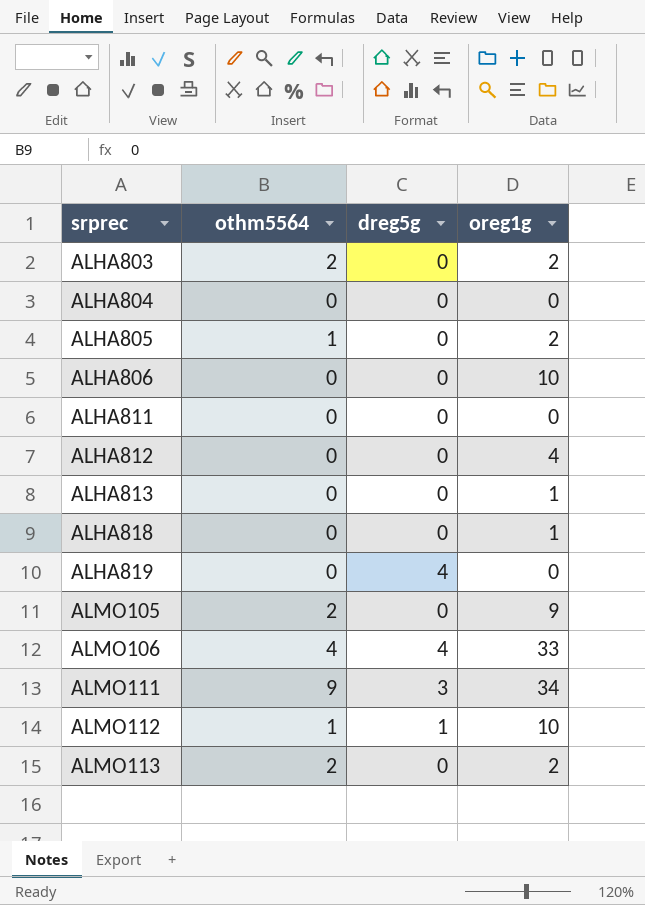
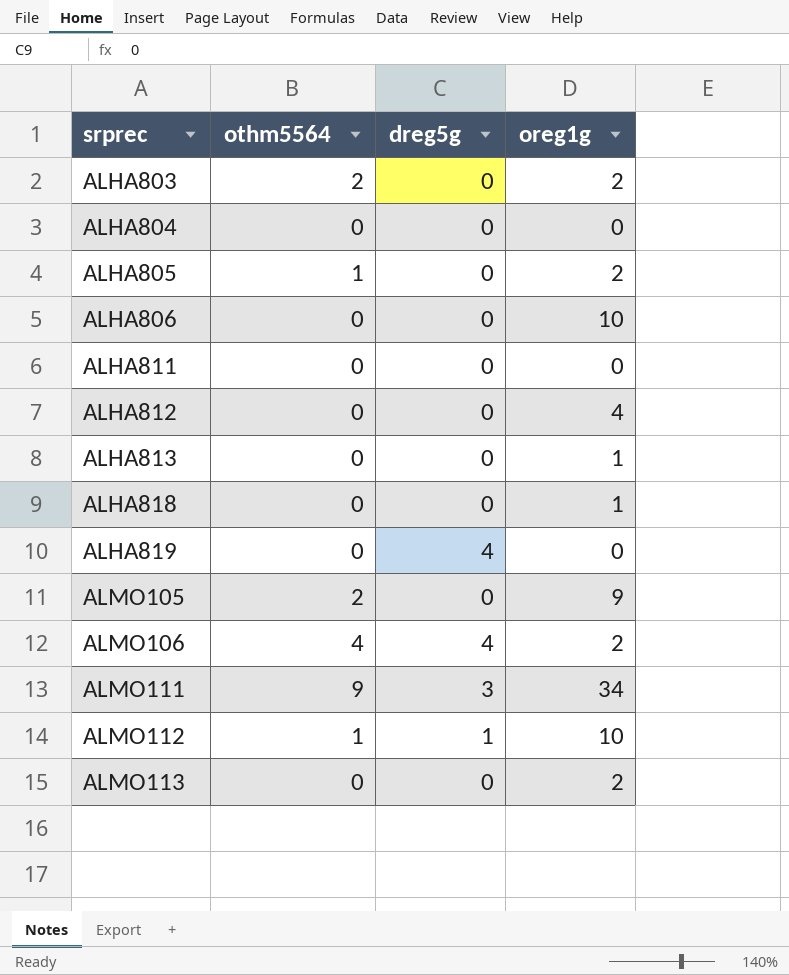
ALMO106 | oreg1g: 33 -> 2
ALMO113 | othm5564: 2 -> 0

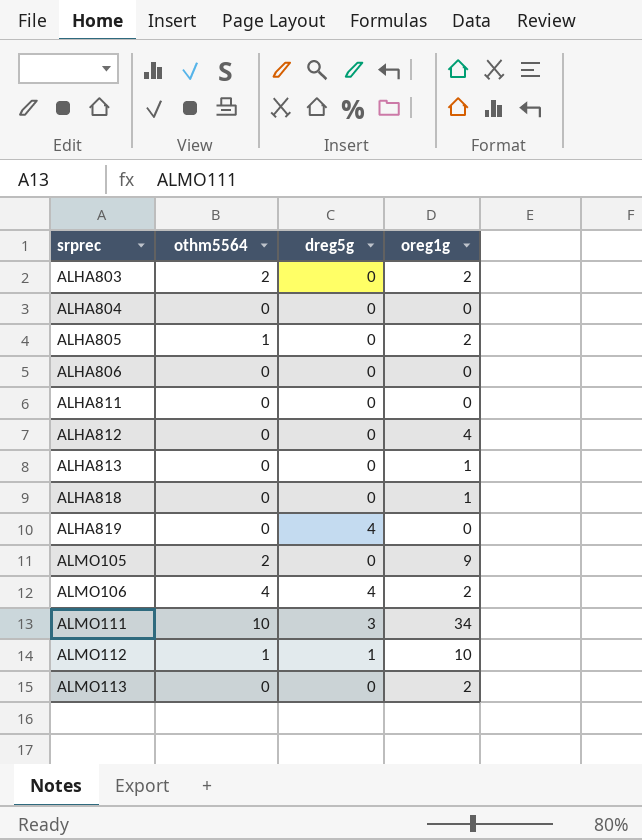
ALHA806 | oreg1g: 10 -> 0
ALMO111 | othm5564: 9 -> 10

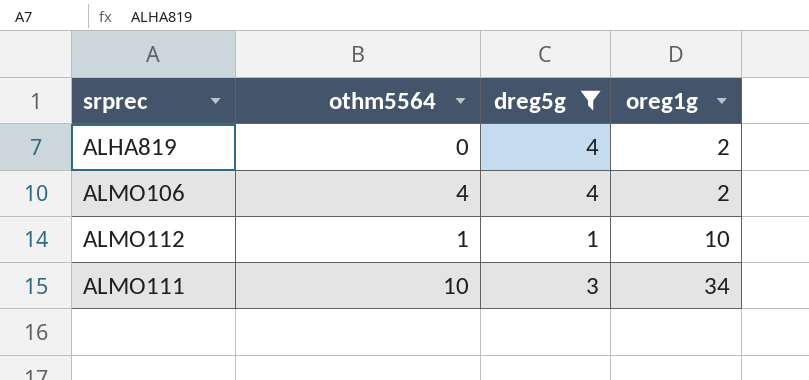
filter: none -> dreg5g != 0
row order: srprec ascending -> oreg1g ascending
ALHA819 | oreg1g: 0 -> 2

